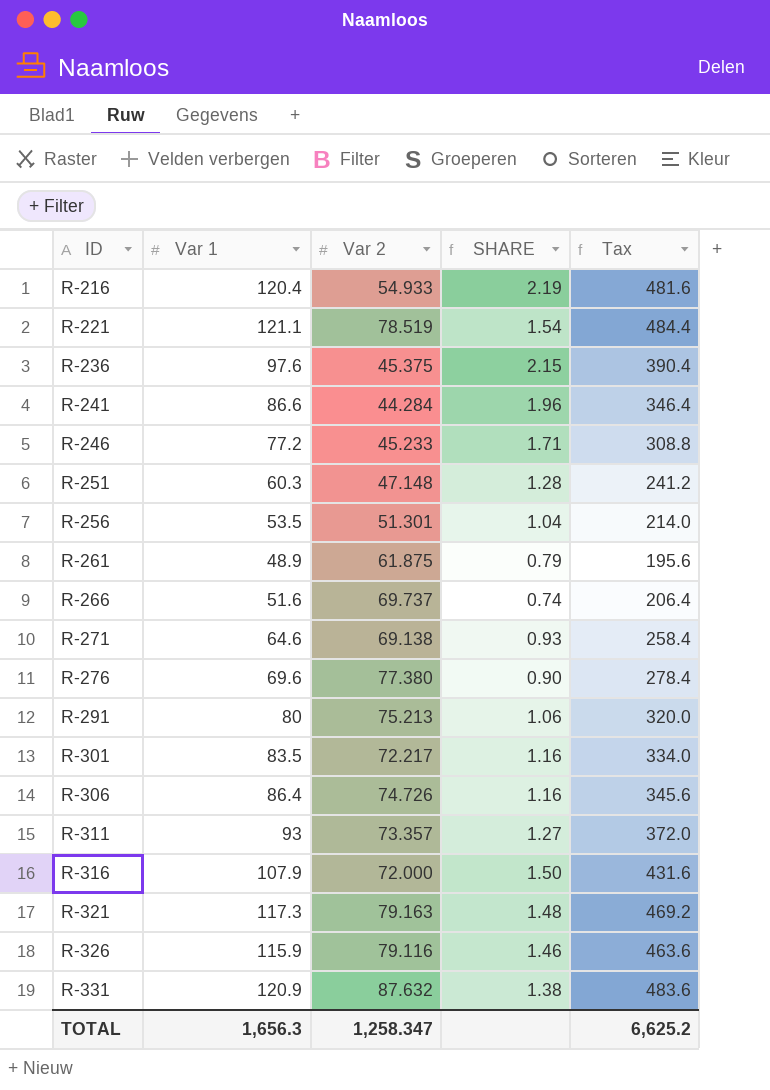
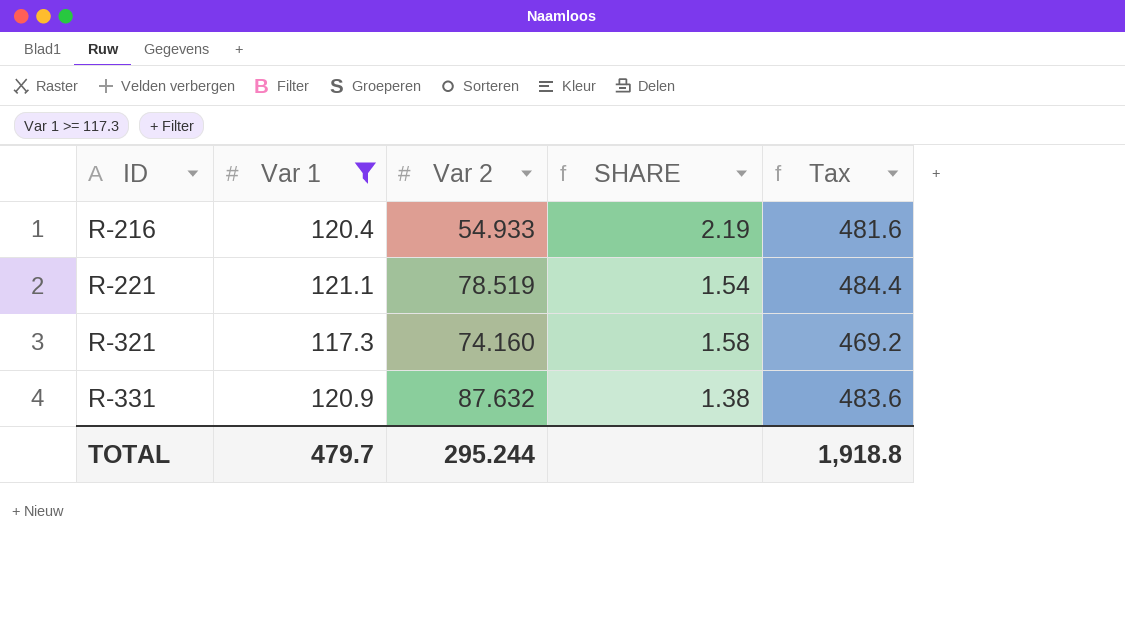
filter: none -> Var 1 >= 117.3
R-321 | Var 2: 79.163 -> 74.160
R-321 | SHARE: 1.48 -> 1.58
TOTAL | Var 1: 1,656.3 -> 479.7
TOTAL | Var 2: 1,258.347 -> 295.244
TOTAL | Tax: 6,625.2 -> 1,918.8

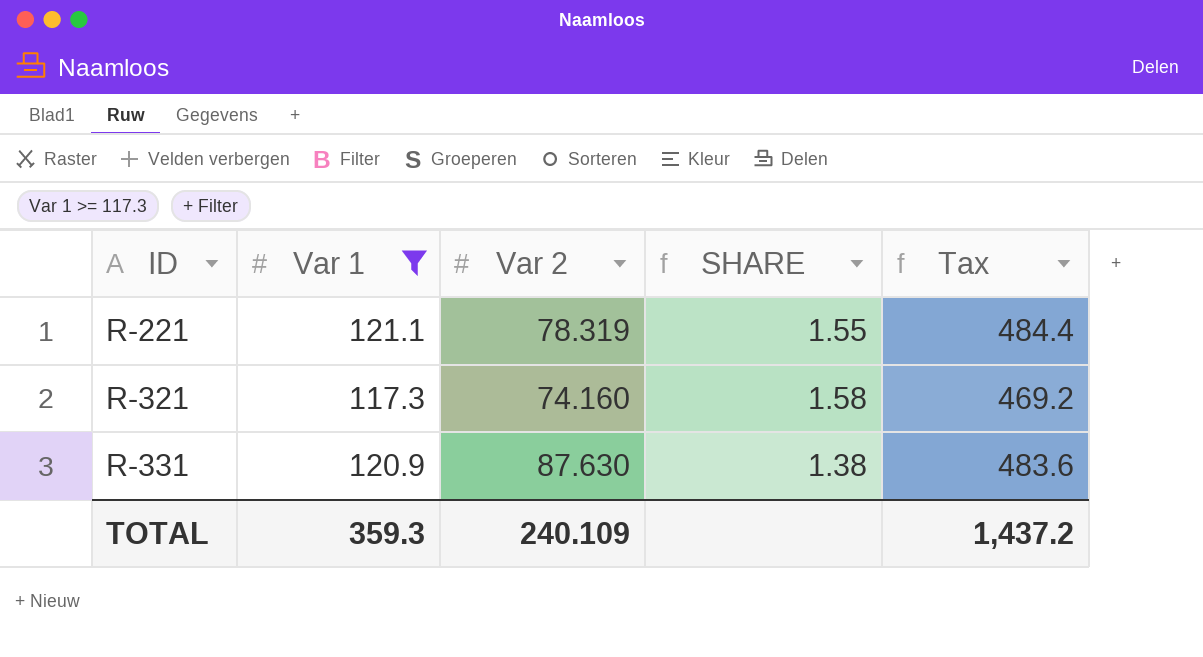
row R-216: 120.4 | 54.933 | 2.19 | 481.6 -> none
R-221 | Var 2: 78.519 -> 78.319
R-221 | SHARE: 1.54 -> 1.55
R-331 | Var 2: 87.632 -> 87.630
TOTAL | Var 1: 479.7 -> 359.3
TOTAL | Var 2: 295.244 -> 240.109
TOTAL | Tax: 1,918.8 -> 1,437.2

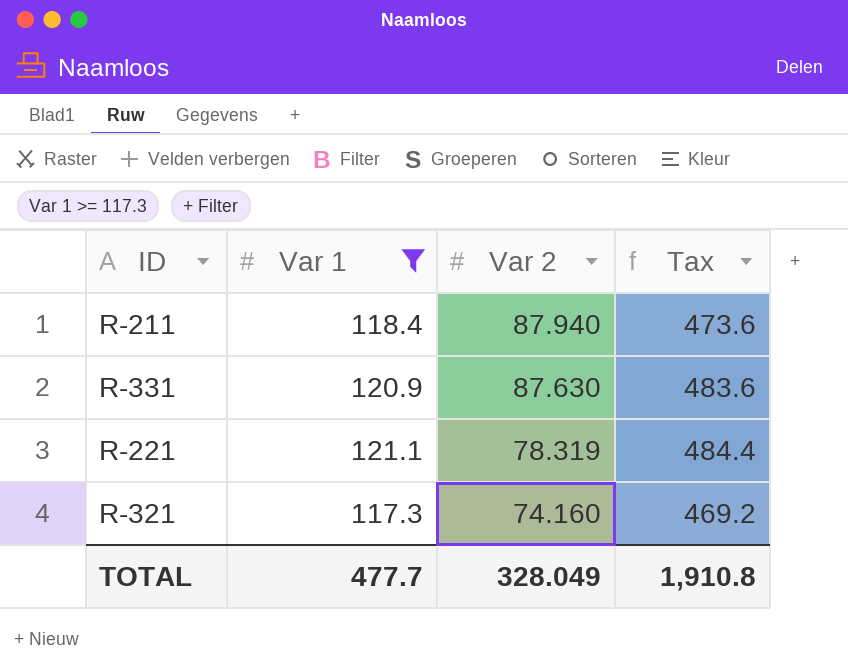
row order: ID ascending -> Var 2 descending
column SHARE | formula: [Var 1] / [Var 2] -> none
row R-211: none -> 118.4 | 87.940 | 473.6
TOTAL | Var 1: 359.3 -> 477.7
TOTAL | Var 2: 240.109 -> 328.049
TOTAL | Tax: 1,437.2 -> 1,910.8

